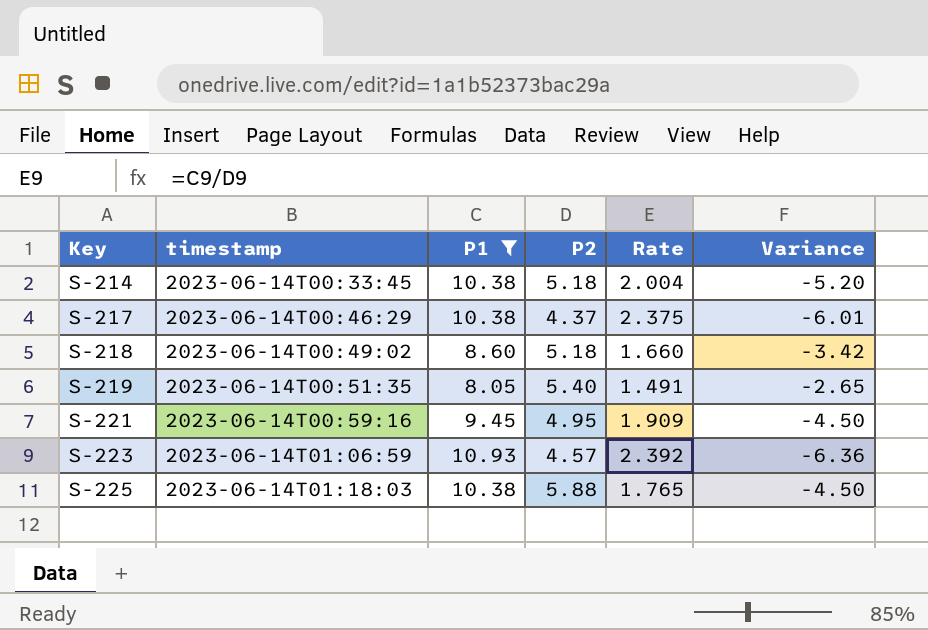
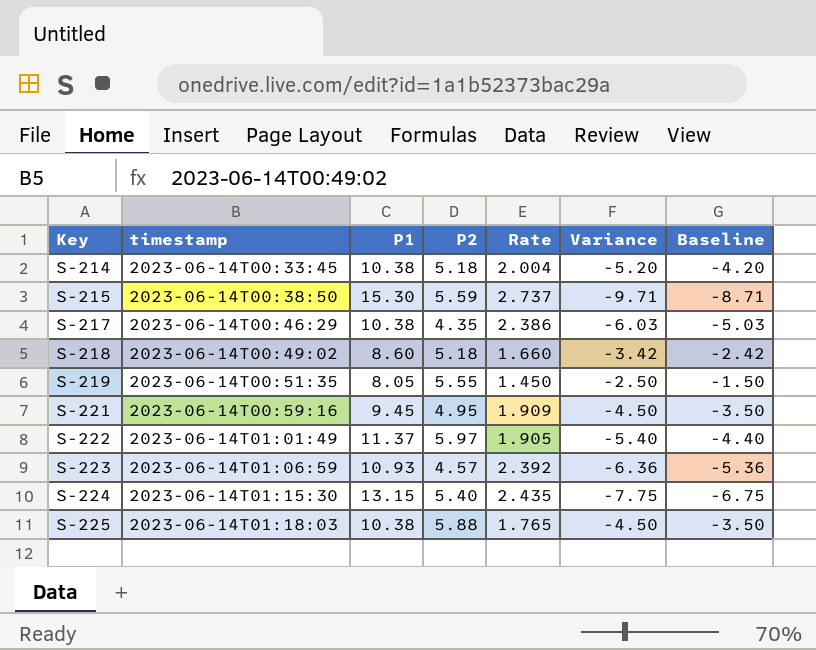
filter: P1 <= 10.93 -> none
column Baseline | formula: none -> [Variance] + 1
S-217 | P2: 4.37 -> 4.35
S-217 | Rate: 2.375 -> 2.386
S-217 | Variance: -6.01 -> -6.03
S-219 | P2: 5.40 -> 5.55
S-219 | Rate: 1.491 -> 1.450
S-219 | Variance: -2.65 -> -2.50

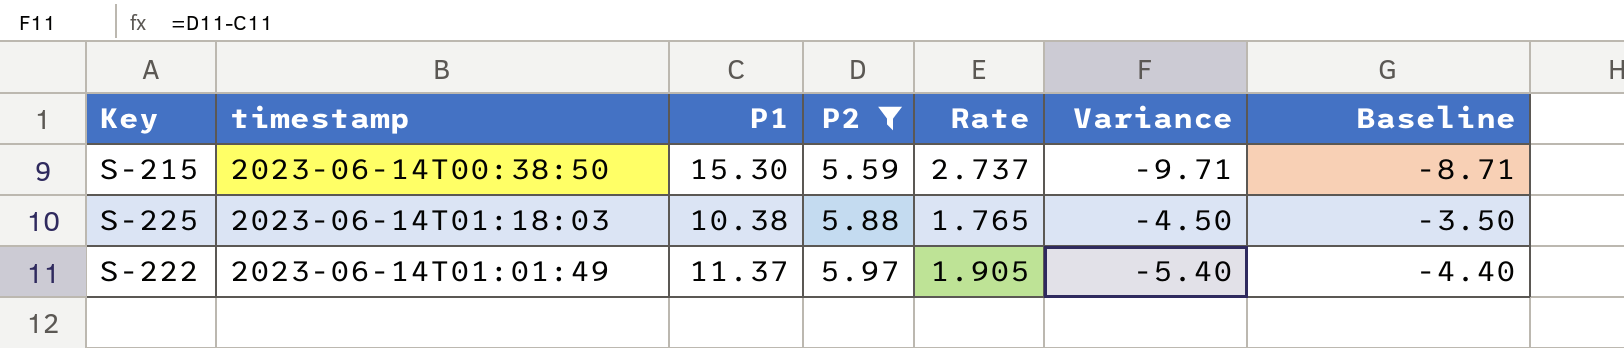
filter: none -> P2 >= 5.59
row order: Key ascending -> P2 ascending

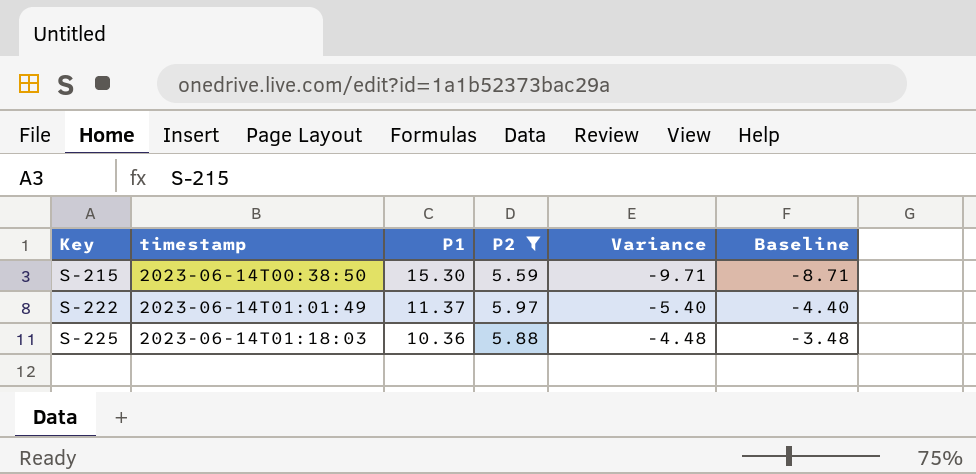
row order: P2 ascending -> Key ascending
column Rate | formula: [P1] / [P2] -> none
S-225 | P1: 10.38 -> 10.36
S-225 | Variance: -4.50 -> -4.48
S-225 | Baseline: -3.50 -> -3.48

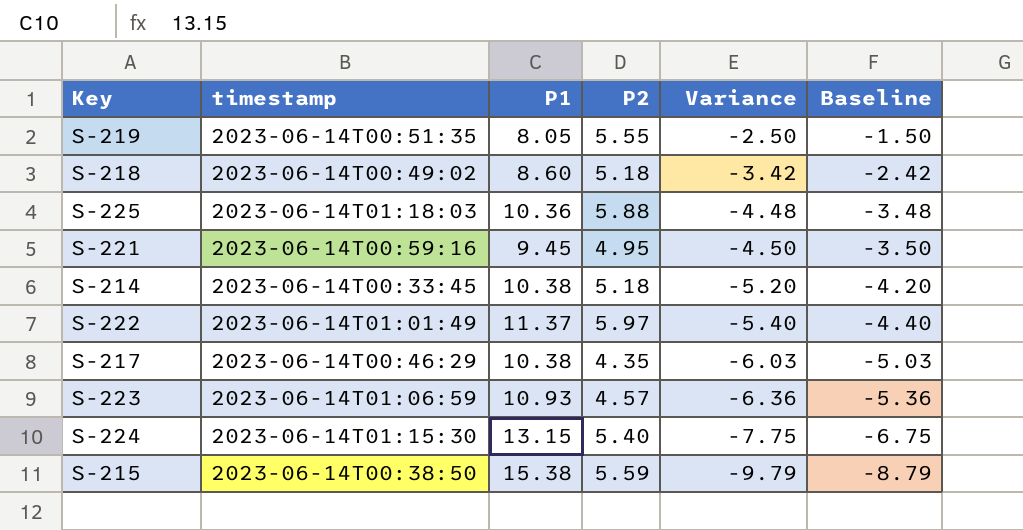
filter: P2 >= 5.59 -> none
row order: Key ascending -> Variance descending
S-215 | P1: 15.30 -> 15.38
S-215 | Variance: -9.71 -> -9.79
S-215 | Baseline: -8.71 -> -8.79

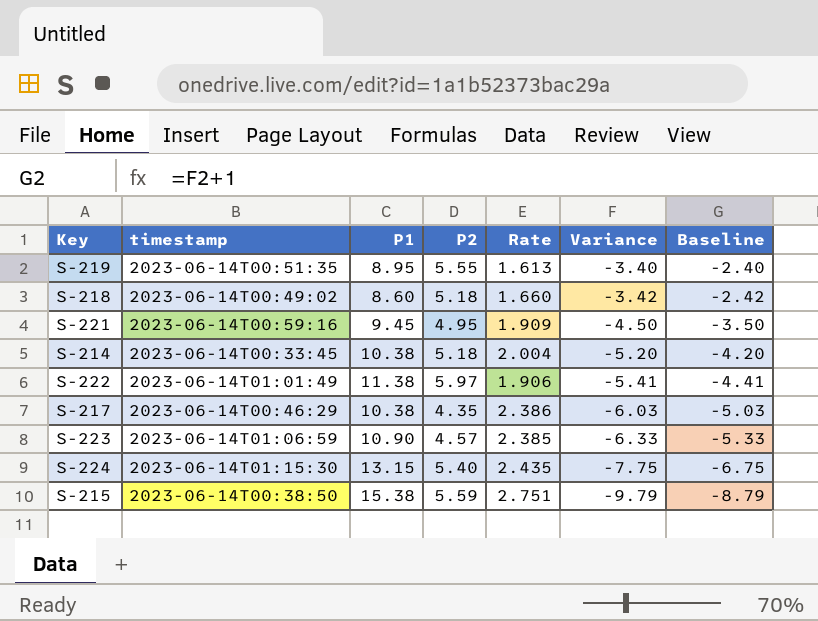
column Rate | formula: none -> [P1] / [P2]
row S-225: 2023-06-14T01:18:03 | 10.36 | 5.88 | -4.48 | -3.48 -> none
S-219 | P1: 8.05 -> 8.95
S-219 | Variance: -2.50 -> -3.40
S-219 | Baseline: -1.50 -> -2.40
S-222 | P1: 11.37 -> 11.38
S-222 | Variance: -5.40 -> -5.41
S-222 | Baseline: -4.40 -> -4.41
S-223 | P1: 10.93 -> 10.90
S-223 | Variance: -6.36 -> -6.33
S-223 | Baseline: -5.36 -> -5.33

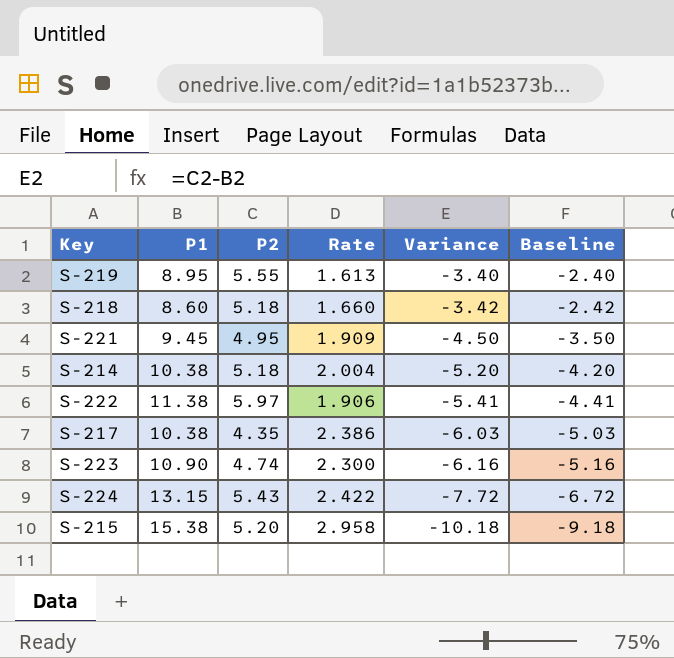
column timestamp | position: 2 -> none
S-223 | P2: 4.57 -> 4.74
S-223 | Rate: 2.385 -> 2.300
S-223 | Variance: -6.33 -> -6.16
S-223 | Baseline: -5.33 -> -5.16
S-224 | P2: 5.40 -> 5.43
S-224 | Rate: 2.435 -> 2.422
S-224 | Variance: -7.75 -> -7.72
S-224 | Baseline: -6.75 -> -6.72
S-215 | P2: 5.59 -> 5.20
S-215 | Rate: 2.751 -> 2.958
S-215 | Variance: -9.79 -> -10.18
S-215 | Baseline: -8.79 -> -9.18

